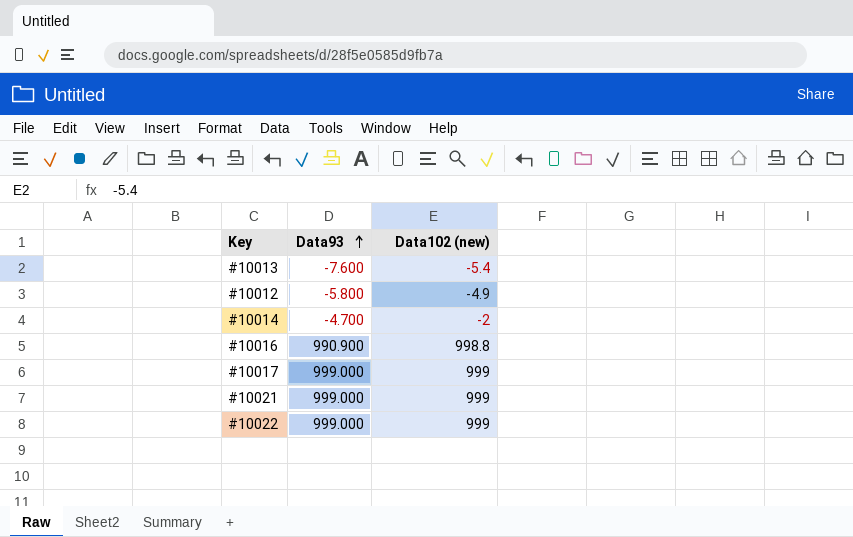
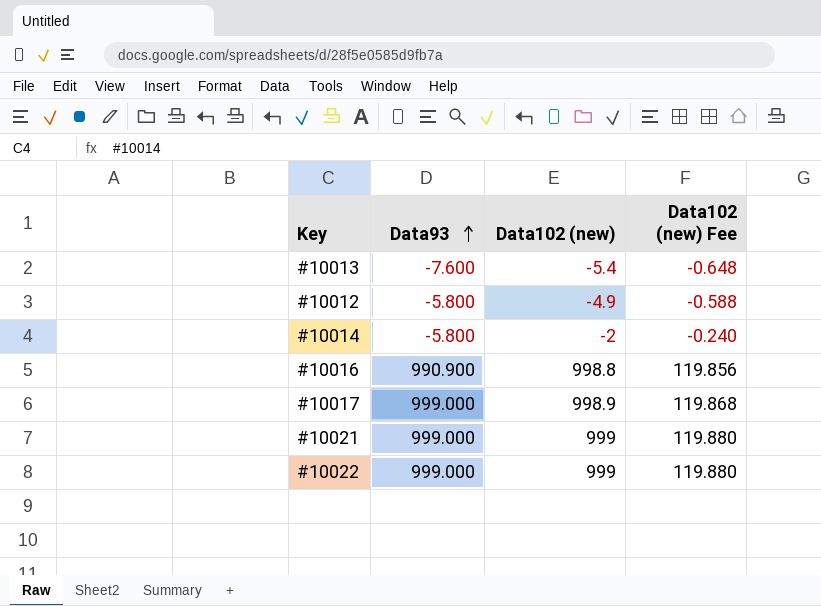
column Data102 (new) Fee | formula: none -> [Data102 (new)] * 0.12
#10014 | Data93: -4.700 -> -5.800
#10017 | Data102 (new): 999 -> 998.9

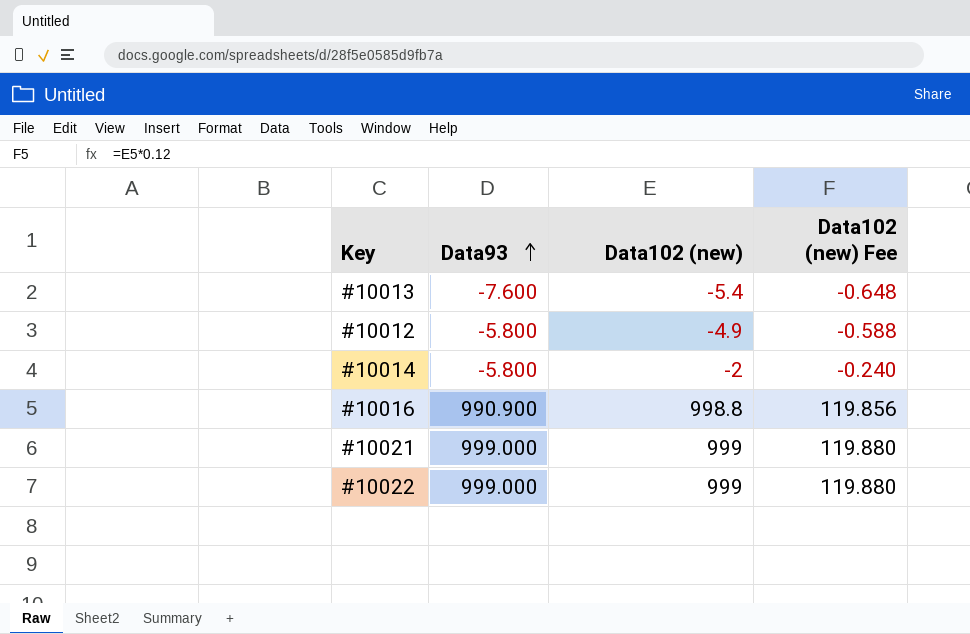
row #10017: 999.000 | 998.9 | 119.868 -> none

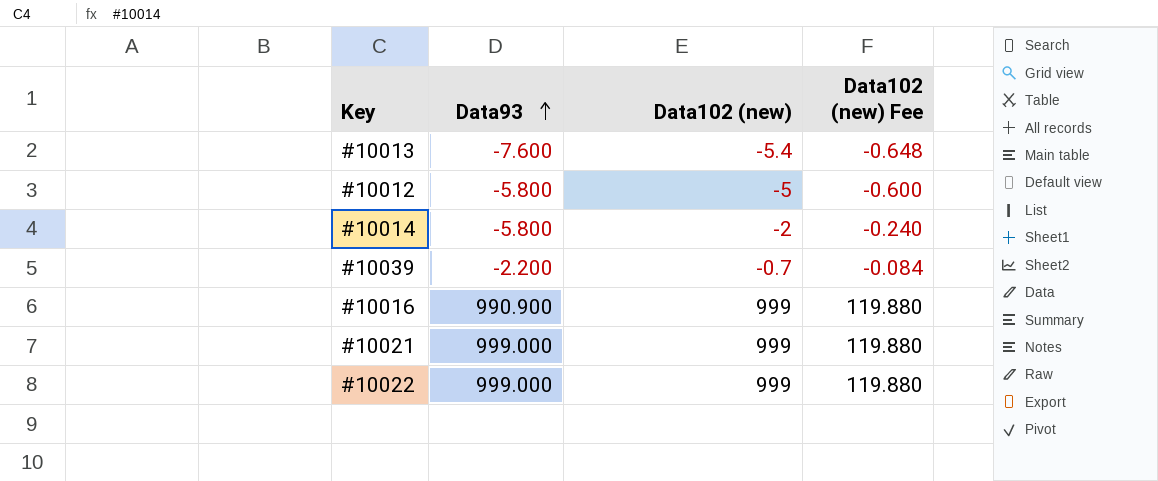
#10012 | Data102 (new): -4.9 -> -5
#10012 | Data102 (new) Fee: -0.588 -> -0.600
row #10039: none -> -2.200 | -0.7 | -0.084
#10016 | Data102 (new): 998.8 -> 999
#10016 | Data102 (new) Fee: 119.856 -> 119.880

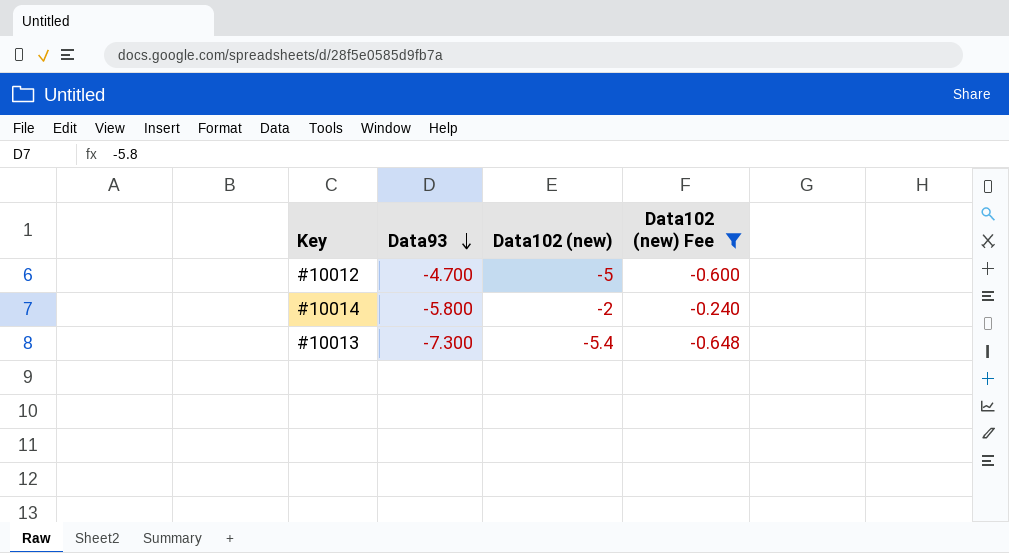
filter: none -> Data102 (new) Fee <= -0.240
row order: Data93 ascending -> Data93 descending
#10012 | Data93: -5.800 -> -4.700
#10013 | Data93: -7.600 -> -7.300

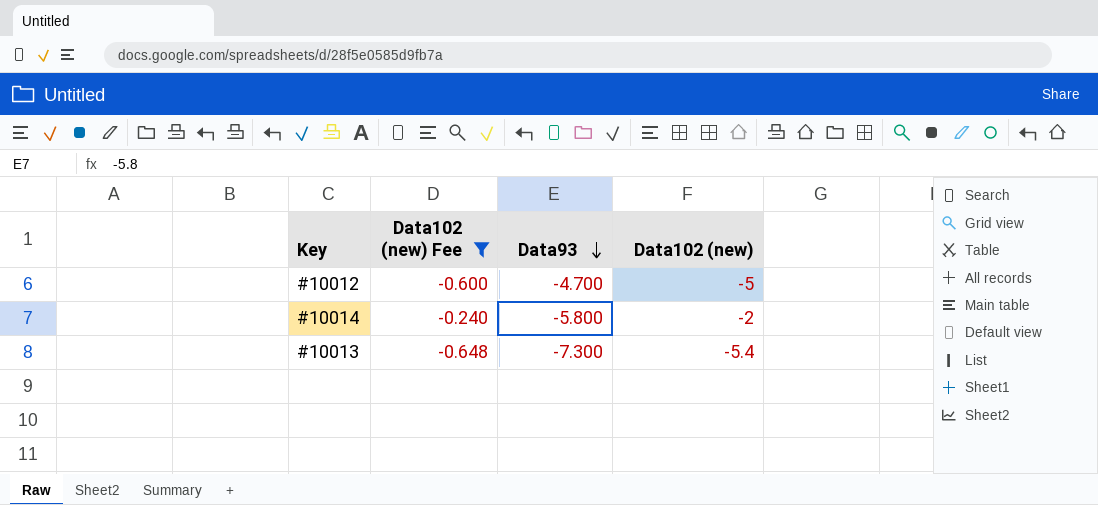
column Data102 (new) Fee | position: 4 -> 2

